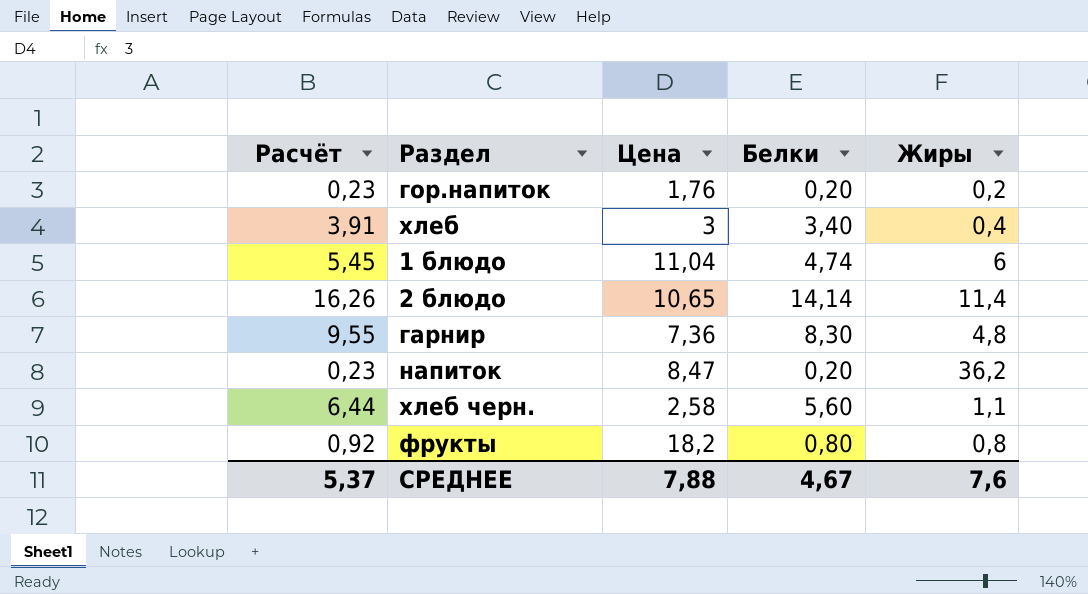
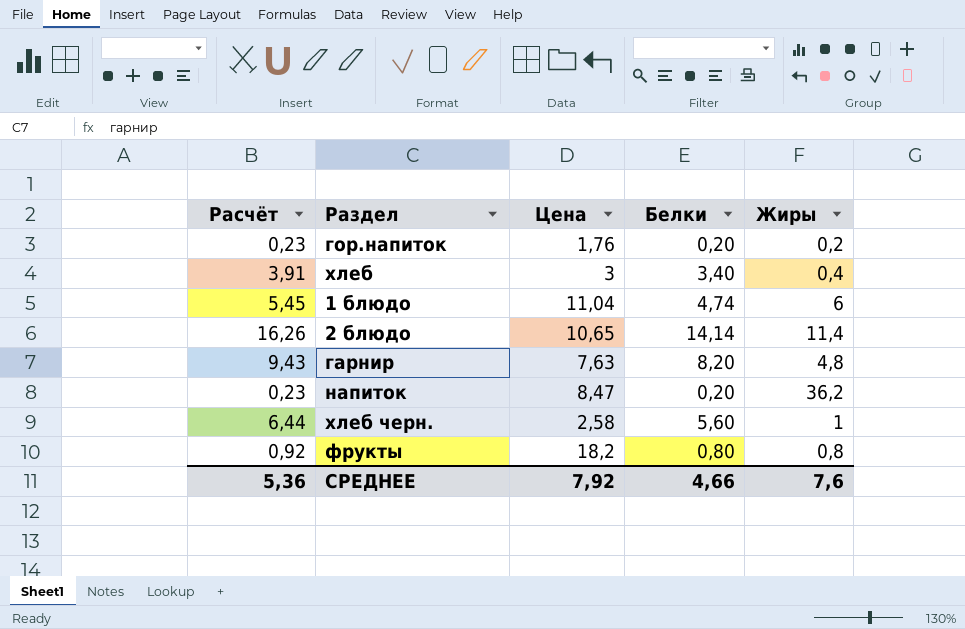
гарнир | Расчёт: 9,55 -> 9,43
гарнир | Цена: 7,36 -> 7,63
гарнир | Белки: 8,30 -> 8,20
хлеб черн. | Жиры: 1,1 -> 1
СРЕДНЕЕ | Расчёт: 5,37 -> 5,36
СРЕДНЕЕ | Цена: 7,88 -> 7,92
СРЕДНЕЕ | Белки: 4,67 -> 4,66

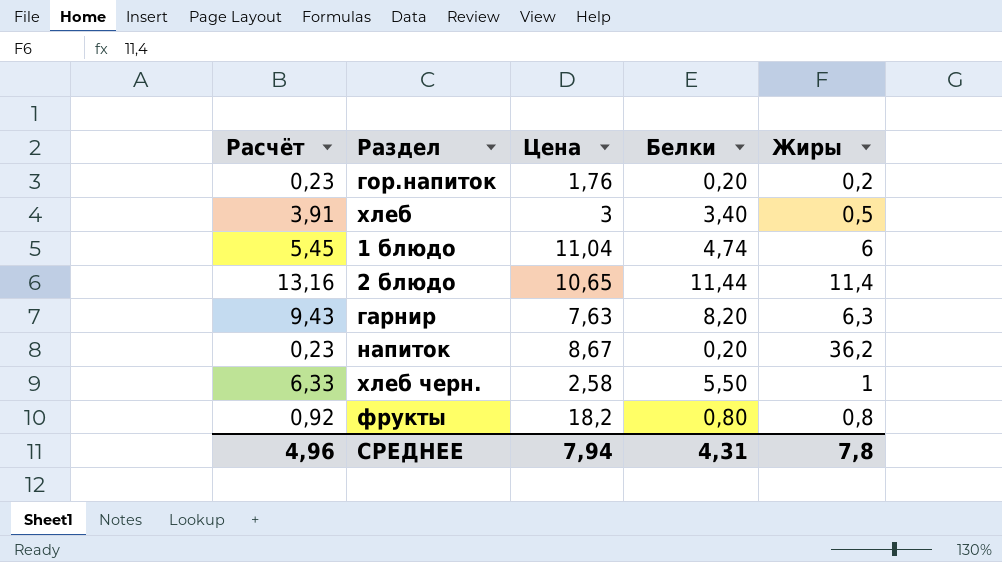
хлеб | Жиры: 0,4 -> 0,5
2 блюдо | Расчёт: 16,26 -> 13,16
2 блюдо | Белки: 14,14 -> 11,44
гарнир | Жиры: 4,8 -> 6,3
напиток | Цена: 8,47 -> 8,67
хлеб черн. | Расчёт: 6,44 -> 6,33
хлеб черн. | Белки: 5,60 -> 5,50
СРЕДНЕЕ | Расчёт: 5,36 -> 4,96
СРЕДНЕЕ | Цена: 7,92 -> 7,94
СРЕДНЕЕ | Белки: 4,66 -> 4,31
СРЕДНЕЕ | Жиры: 7,6 -> 7,8

